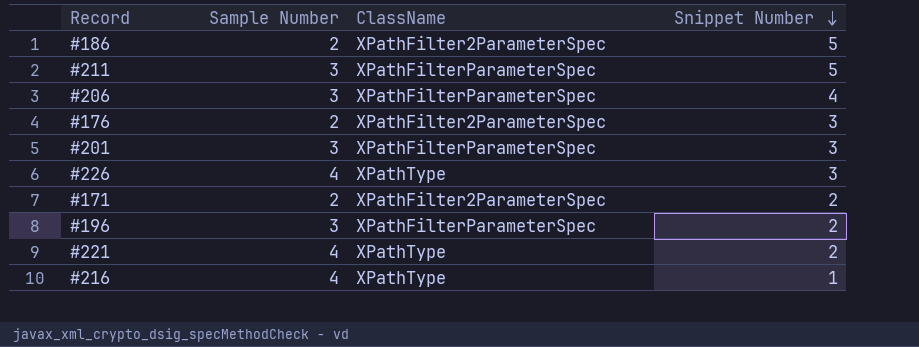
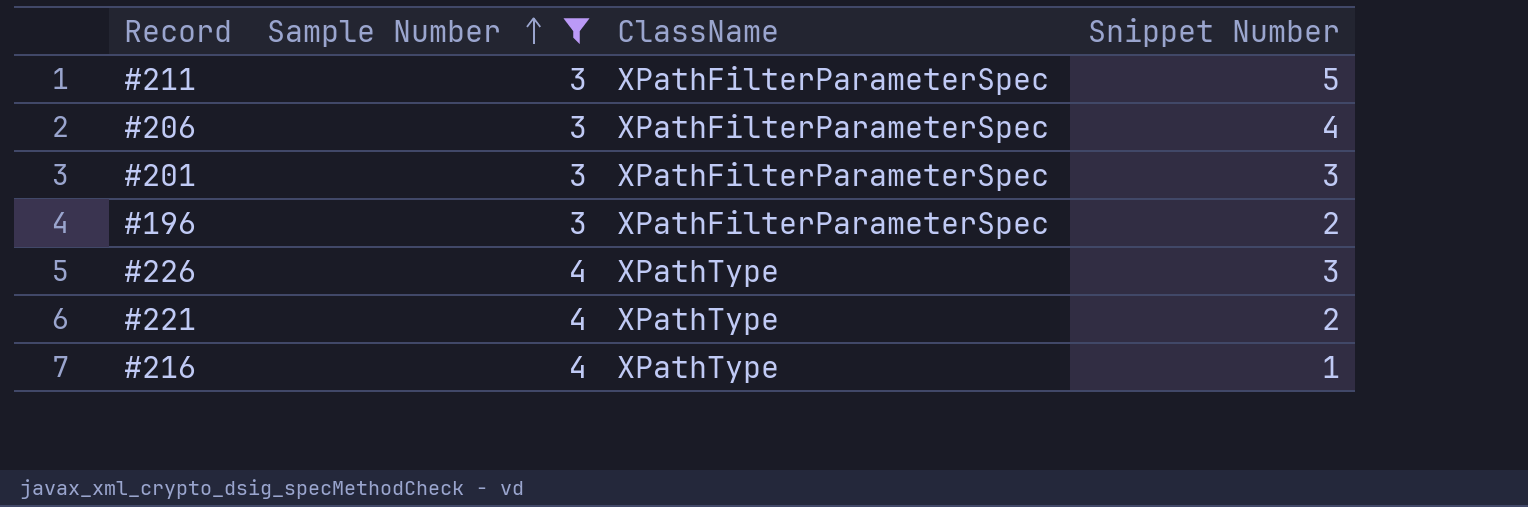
filter: none -> Sample Number != 2
row order: Snippet Number descending -> Sample Number ascending

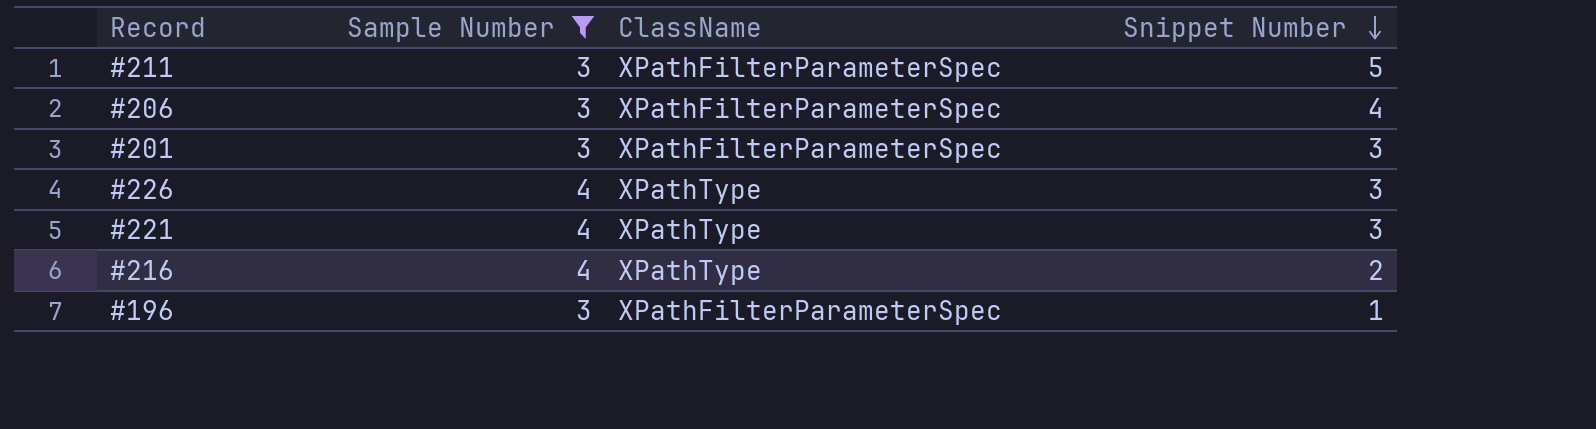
row order: Sample Number ascending -> Snippet Number descending
#221 | Snippet Number: 2 -> 3
#216 | Snippet Number: 1 -> 2
#196 | Snippet Number: 2 -> 1

